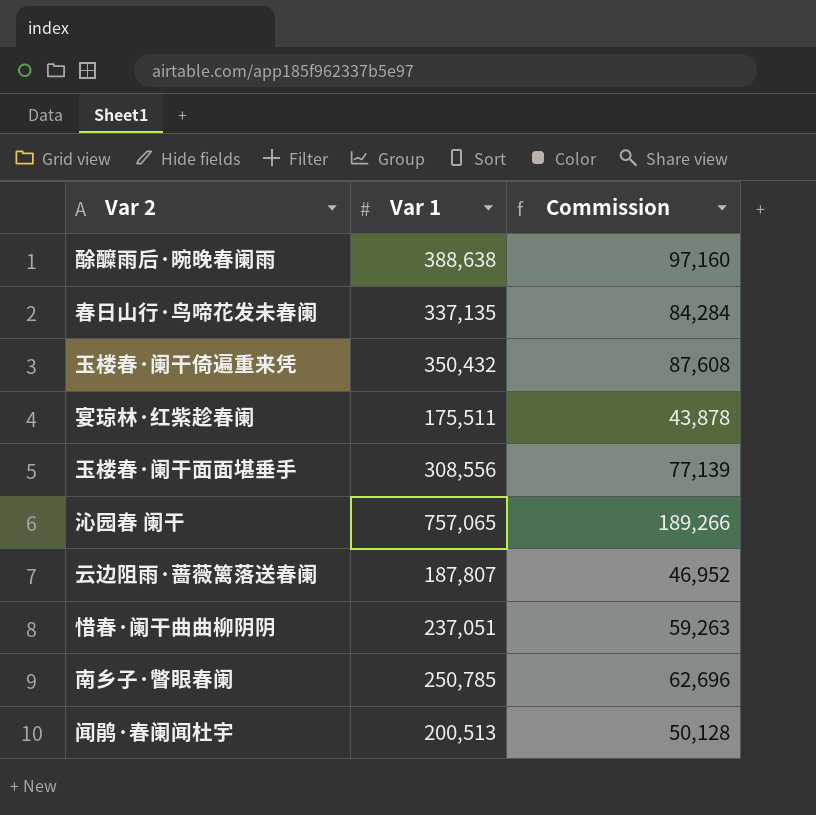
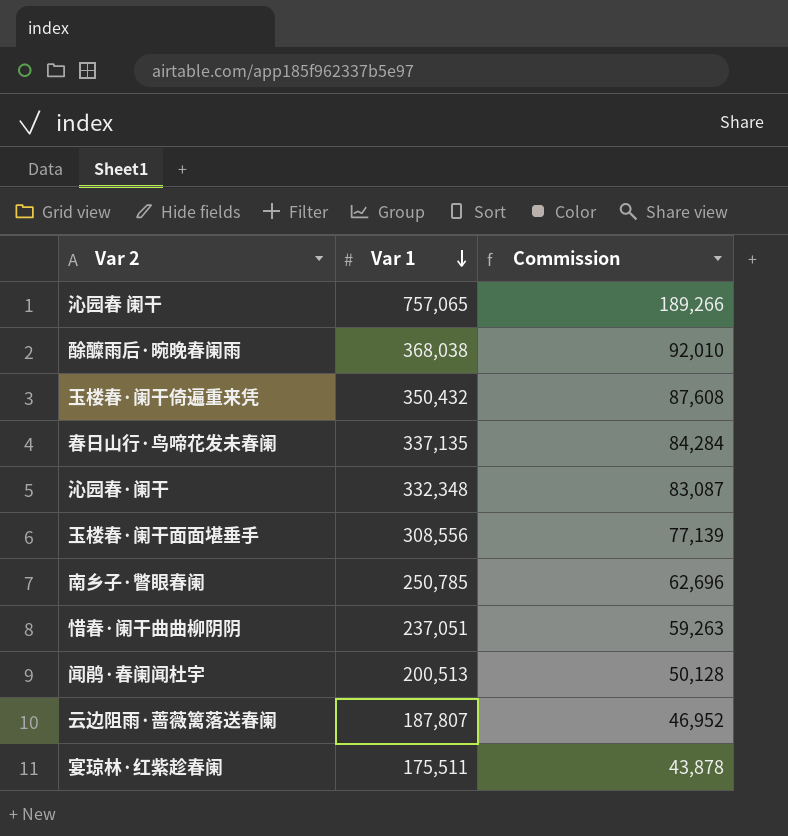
row order: none -> Var 1 descending
酴醾雨后·晼晚春阑雨 | Var 1: 388,638 -> 368,038
酴醾雨后·晼晚春阑雨 | Commission: 97,160 -> 92,010
row 沁园春·阑干: none -> 332,348 | 83,087

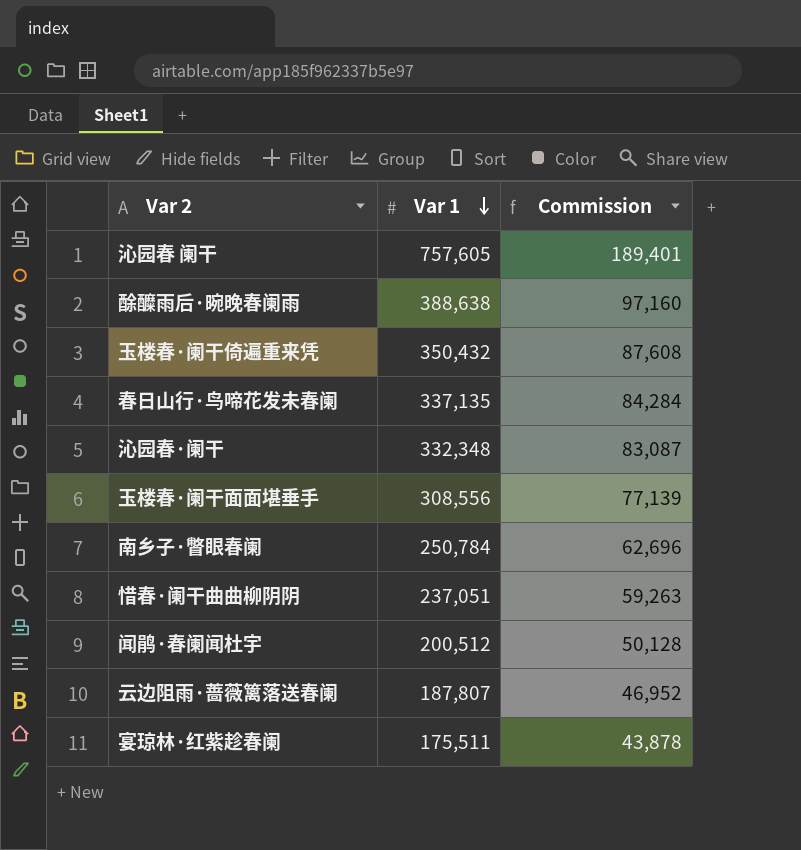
沁园春 阑干 | Var 1: 757,065 -> 757,605
沁园春 阑干 | Commission: 189,266 -> 189,401
酴醾雨后·晼晚春阑雨 | Var 1: 368,038 -> 388,638
酴醾雨后·晼晚春阑雨 | Commission: 92,010 -> 97,160
南乡子·瞥眼春阑 | Var 1: 250,785 -> 250,784
闻鹃·春阑闻杜宇 | Var 1: 200,513 -> 200,512

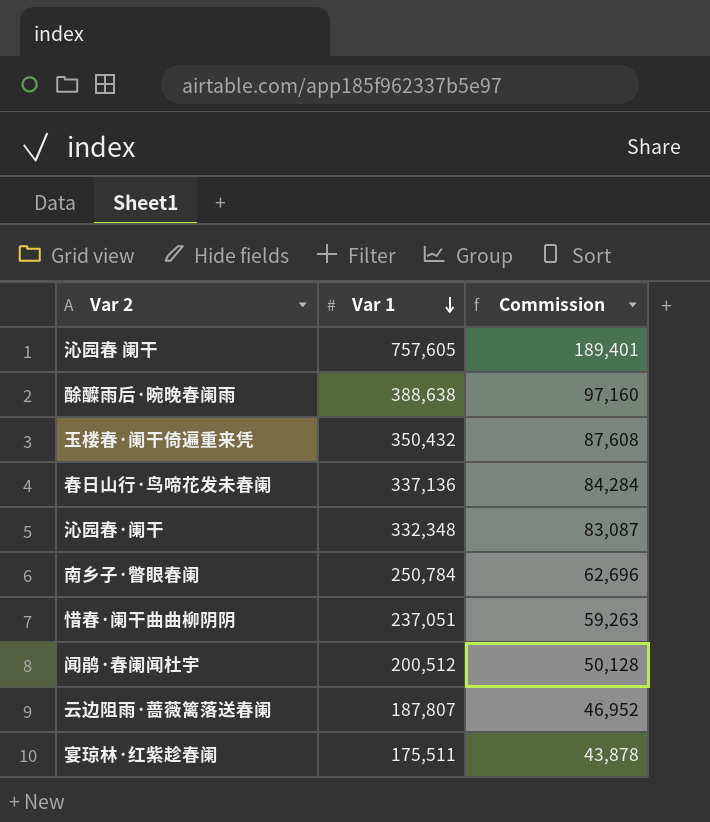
row 玉楼春·阑干面面堪垂手: 308,556 | 77,139 -> none
春日山行·鸟啼花发未春阑 | Var 1: 337,135 -> 337,136

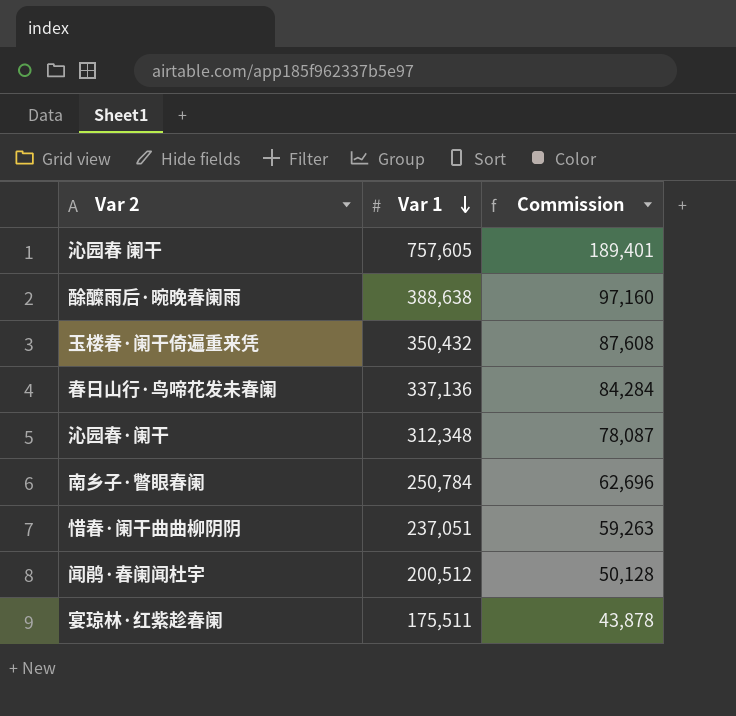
row 云边阻雨·蔷薇篱落送春阑: 187,807 | 46,952 -> none
沁园春·阑干 | Var 1: 332,348 -> 312,348
沁园春·阑干 | Commission: 83,087 -> 78,087

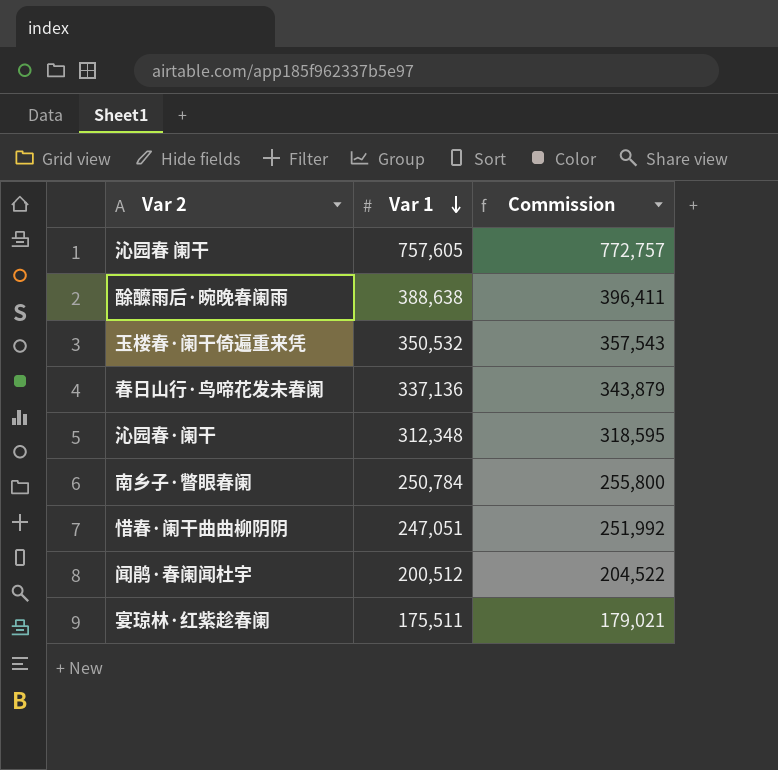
column Commission | formula: [Var 1] * 0.25 -> [Var 1] * 1.02
玉楼春·阑干倚遍重来凭 | Var 1: 350,432 -> 350,532
惜春·阑干曲曲柳阴阴 | Var 1: 237,051 -> 247,051

